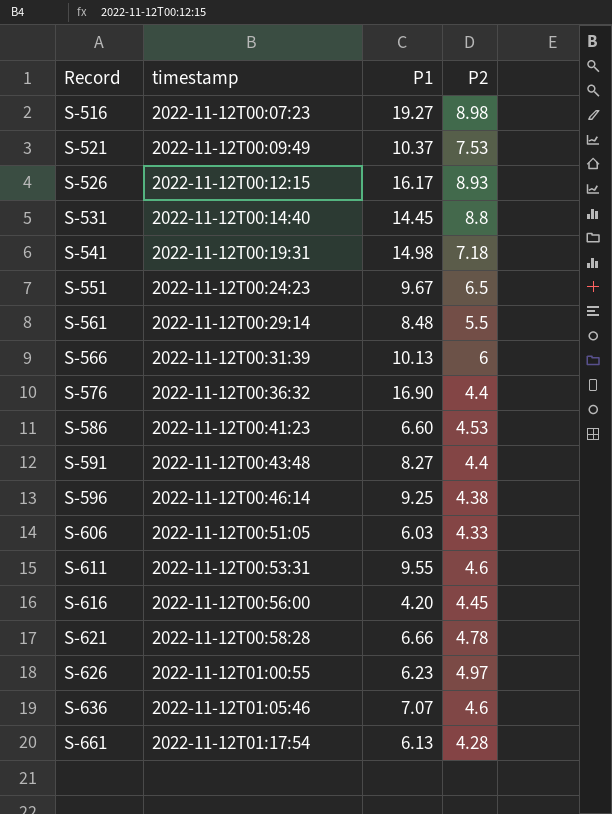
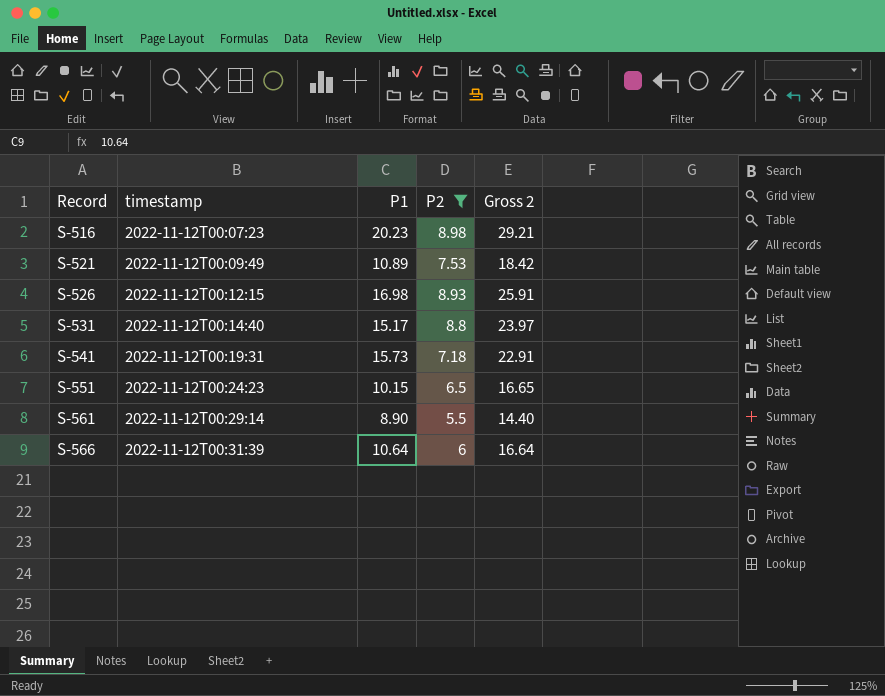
filter: none -> P2 >= 5.5
column Gross 2 | formula: none -> [P1] + [P2]
S-516 | P1: 19.27 -> 20.23
S-521 | P1: 10.37 -> 10.89
S-526 | P1: 16.17 -> 16.98
S-531 | P1: 14.45 -> 15.17
S-541 | P1: 14.98 -> 15.73
S-551 | P1: 9.67 -> 10.15
S-561 | P1: 8.48 -> 8.90
S-566 | P1: 10.13 -> 10.64

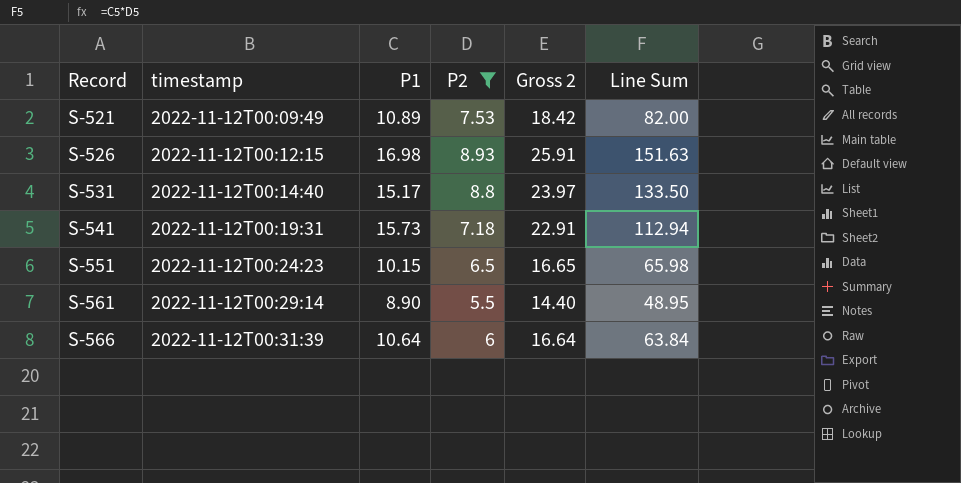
column Line Sum | formula: none -> [P1] * [P2]
row S-516: 2022-11-12T00:07:23 | 20.23 | 8.98 | 29.21 -> none

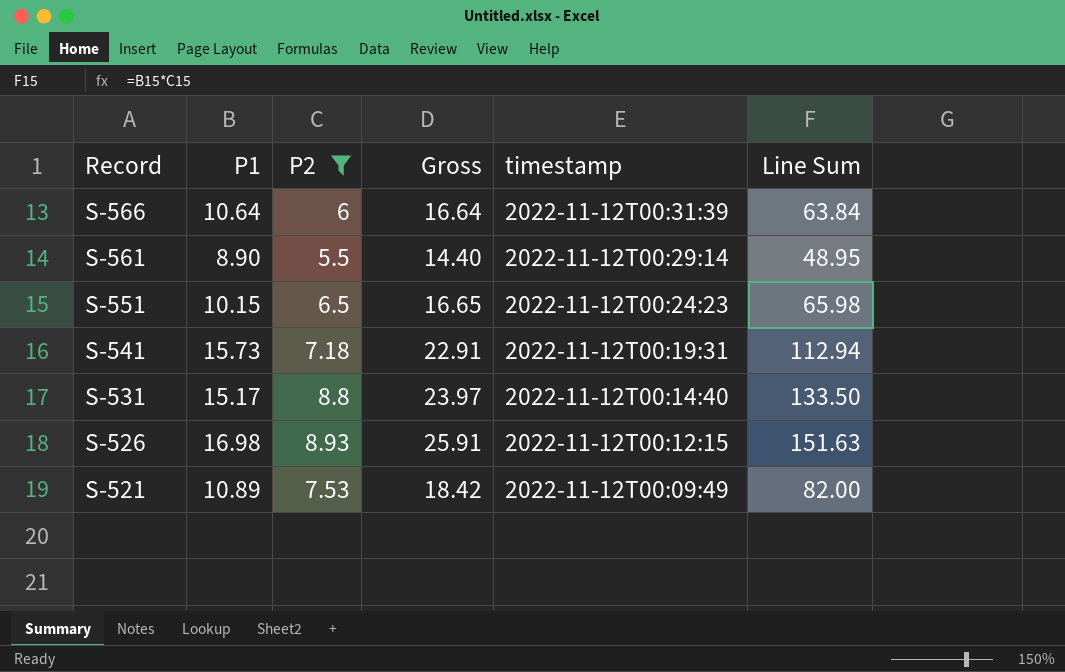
row order: Record ascending -> Record descending
column name: Gross 2 -> Gross
column timestamp | position: 2 -> 5

